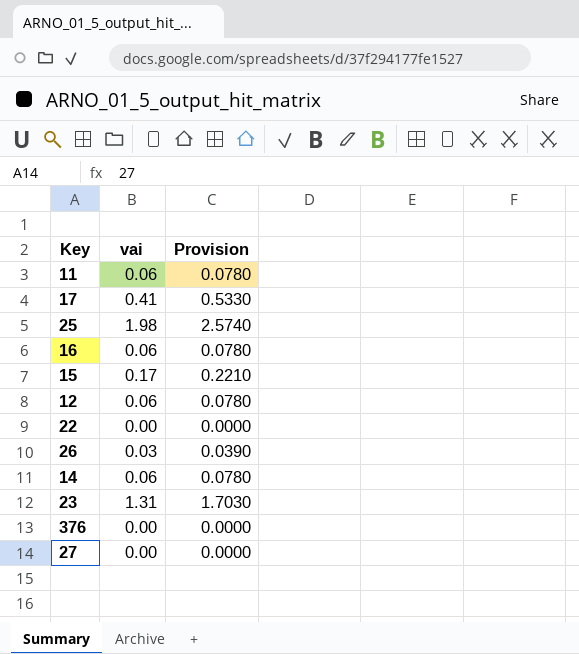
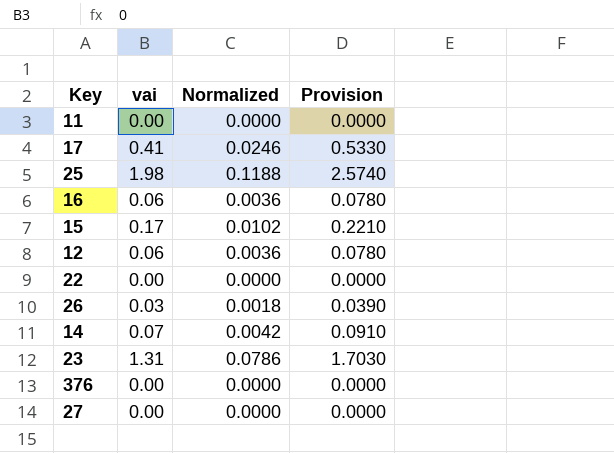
column Normalized | formula: none -> [vai] * 0.06
11 | vai: 0.06 -> 0.00
11 | Provision: 0.0780 -> 0.0000
14 | vai: 0.06 -> 0.07
14 | Provision: 0.0780 -> 0.0910

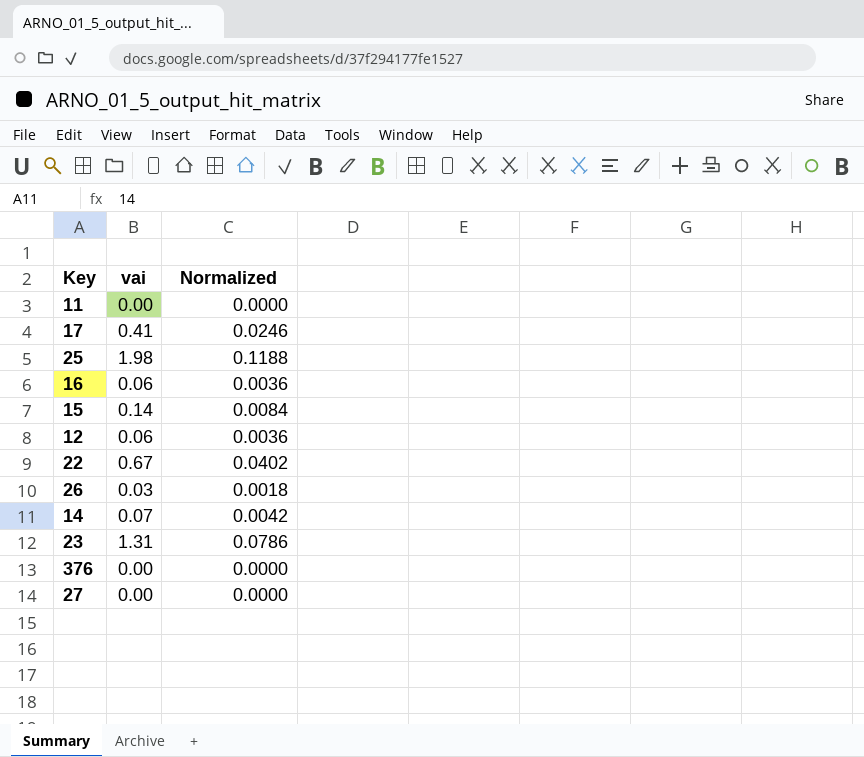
column Provision | formula: [vai] * 1.3 -> none
15 | vai: 0.17 -> 0.14
15 | Normalized: 0.0102 -> 0.0084
22 | vai: 0.00 -> 0.67
22 | Normalized: 0.0000 -> 0.0402

